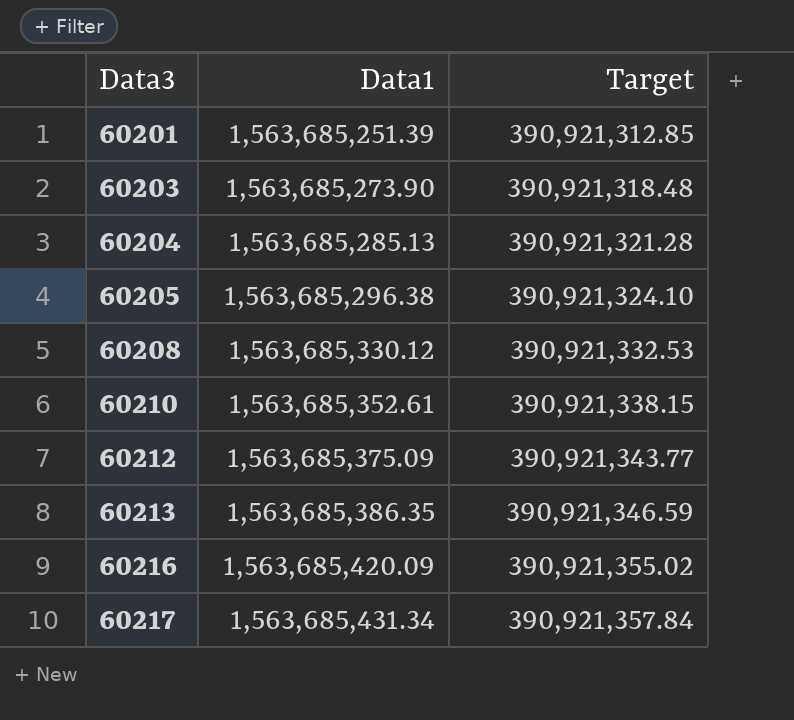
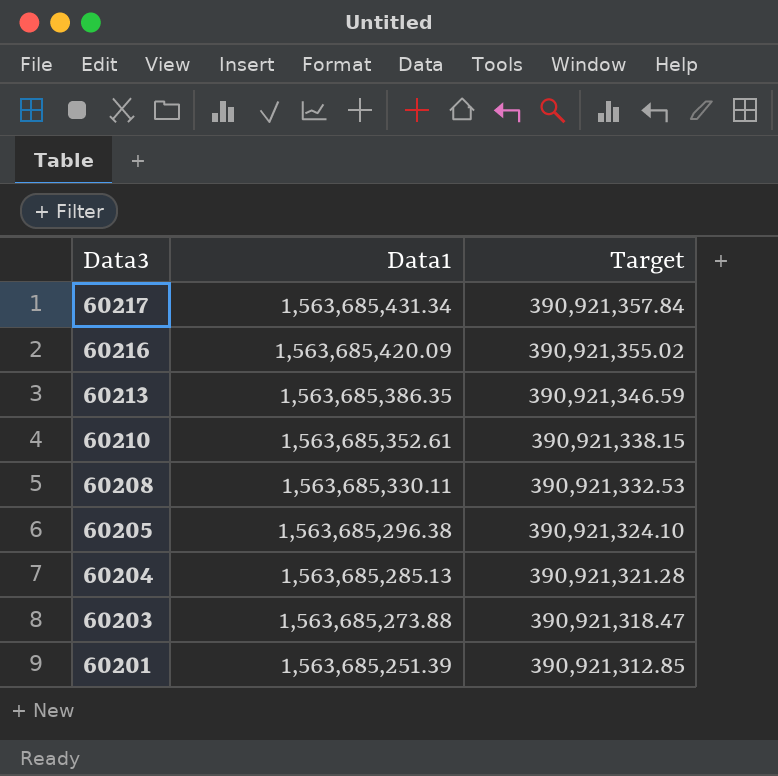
row order: Data3 ascending -> Data3 descending
row 60212: 1,563,685,375.09 | 390,921,343.77 -> none
60208 | Data1: 1,563,685,330.12 -> 1,563,685,330.11
60203 | Data1: 1,563,685,273.90 -> 1,563,685,273.88
60203 | Target: 390,921,318.48 -> 390,921,318.47

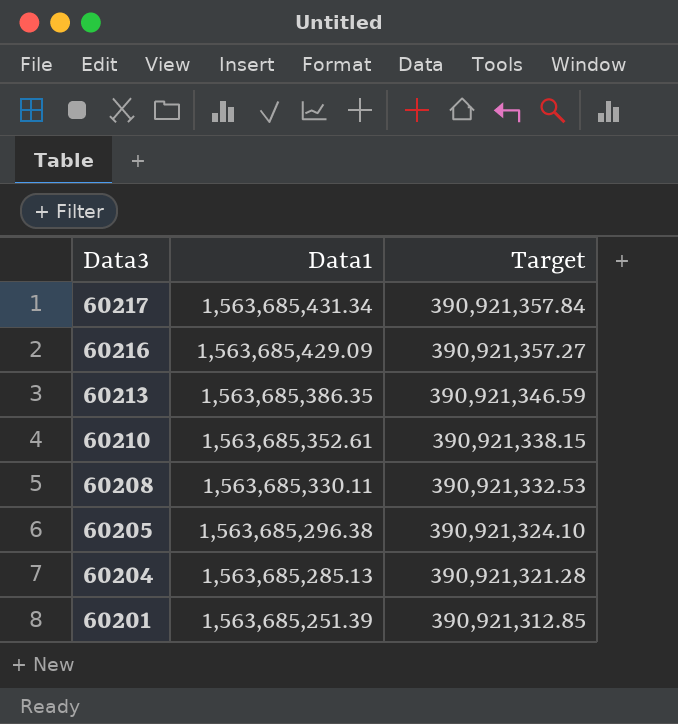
row 60203: 1,563,685,273.88 | 390,921,318.47 -> none
60216 | Data1: 1,563,685,420.09 -> 1,563,685,429.09
60216 | Target: 390,921,355.02 -> 390,921,357.27

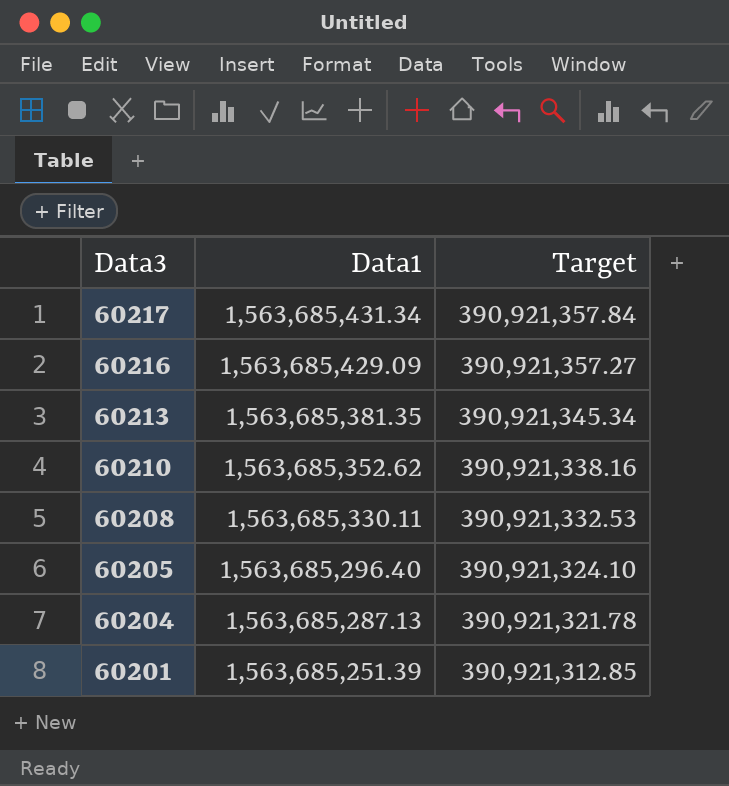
60213 | Data1: 1,563,685,386.35 -> 1,563,685,381.35
60213 | Target: 390,921,346.59 -> 390,921,345.34
60210 | Data1: 1,563,685,352.61 -> 1,563,685,352.62
60210 | Target: 390,921,338.15 -> 390,921,338.16
60205 | Data1: 1,563,685,296.38 -> 1,563,685,296.40
60204 | Data1: 1,563,685,285.13 -> 1,563,685,287.13
60204 | Target: 390,921,321.28 -> 390,921,321.78

